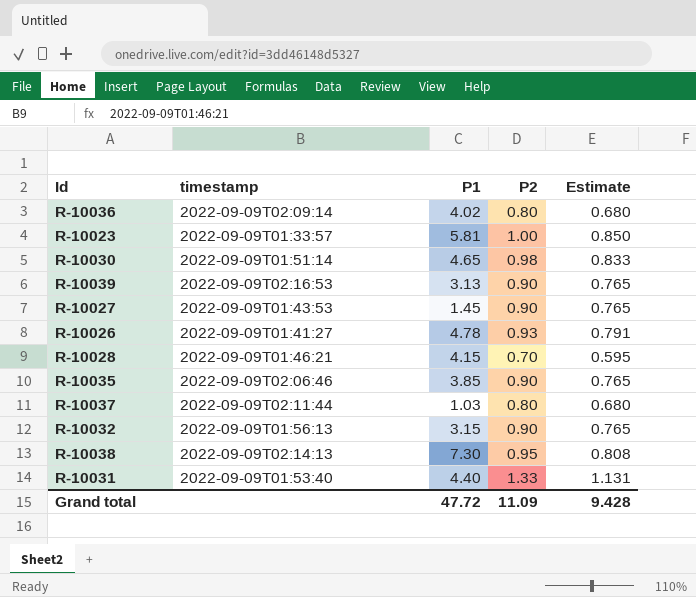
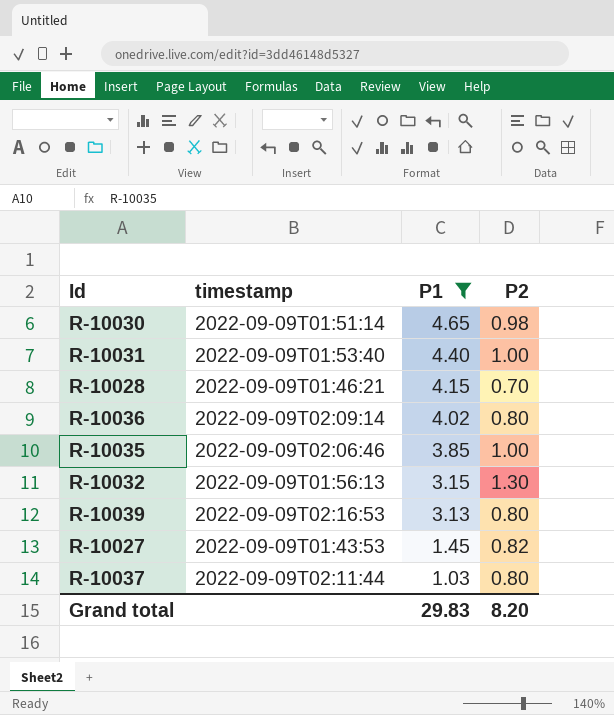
filter: none -> P1 <= 4.65
row order: none -> P1 descending
column Estimate | formula: [P2] * 0.85 -> none
R-10031 | P2: 1.33 -> 1.00
R-10035 | P2: 0.90 -> 1.00
R-10032 | P2: 0.90 -> 1.30
R-10039 | P2: 0.90 -> 0.80
R-10027 | P2: 0.90 -> 0.82
Grand total | P1: 47.72 -> 29.83
Grand total | P2: 11.09 -> 8.20

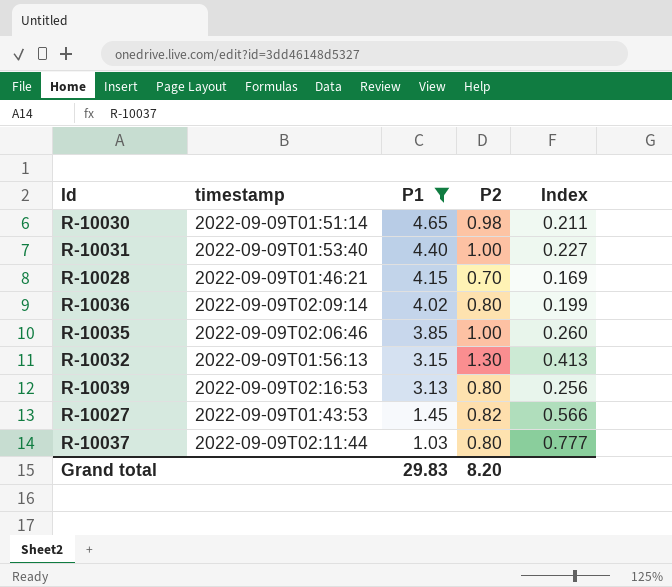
column Index | formula: none -> [P2] / [P1]

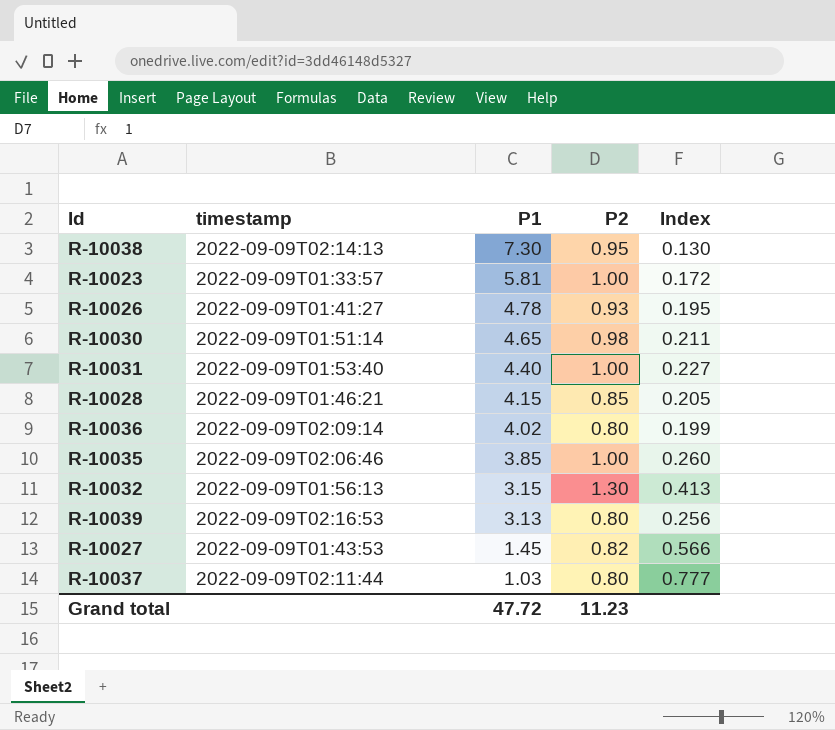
filter: P1 <= 4.65 -> none
R-10028 | P2: 0.70 -> 0.85
R-10028 | Index: 0.169 -> 0.205
Grand total | P1: 29.83 -> 47.72
Grand total | P2: 8.20 -> 11.23

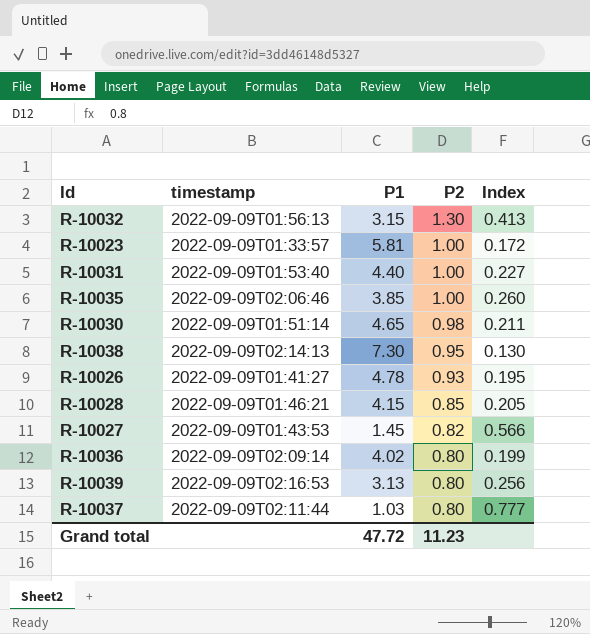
row order: P1 descending -> P2 descending

